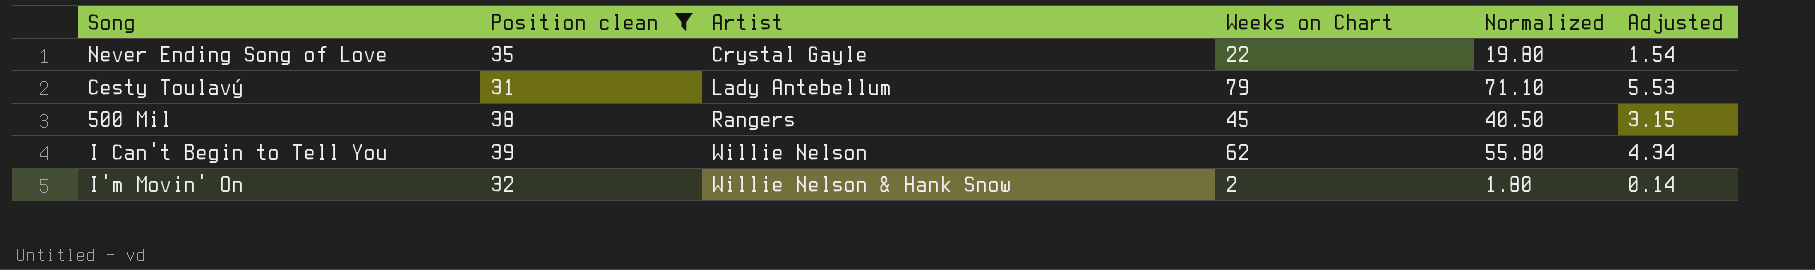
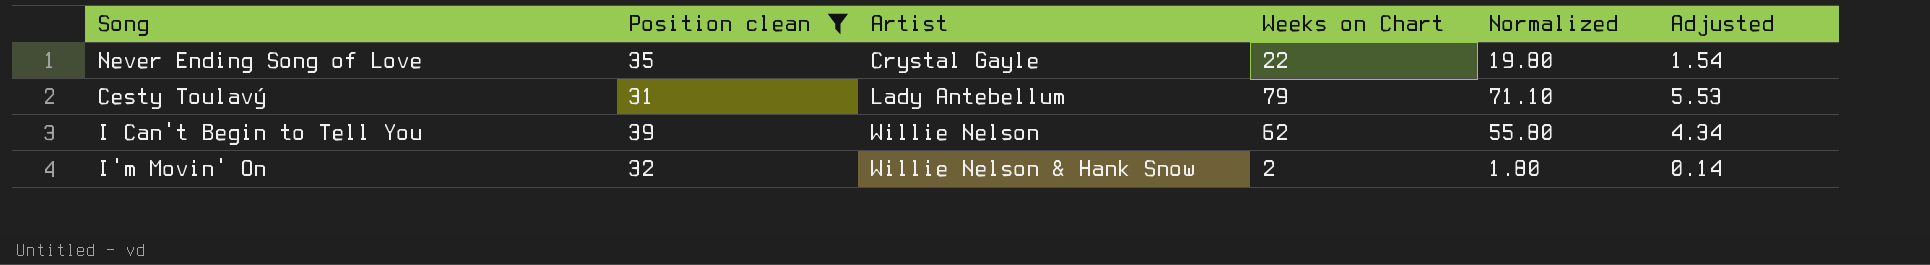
row 500 Mil: 38 | Rangers | 45 | 40.50 | 3.15 -> none

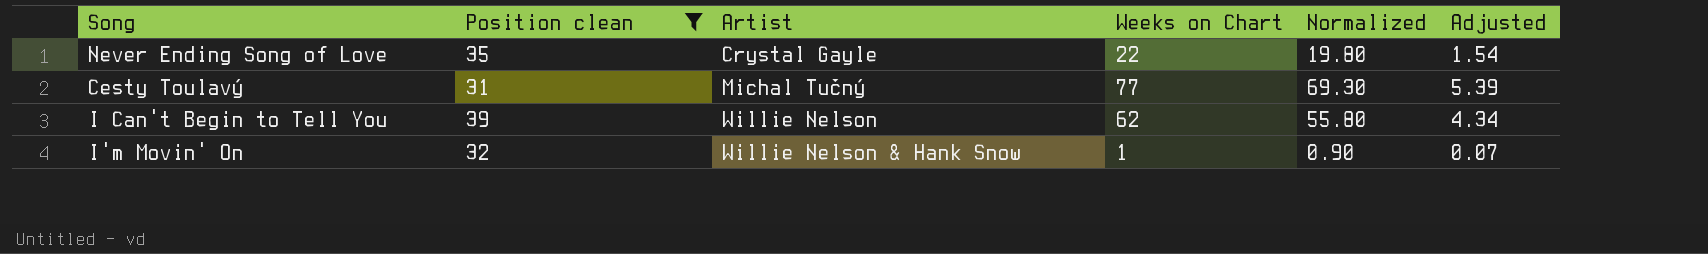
Cesty Toulavý | Artist: Lady Antebellum -> Michal Tučný
Cesty Toulavý | Weeks on Chart: 79 -> 77
Cesty Toulavý | Normalized: 71.10 -> 69.30
Cesty Toulavý | Adjusted: 5.53 -> 5.39
I'm Movin' On | Weeks on Chart: 2 -> 1
I'm Movin' On | Normalized: 1.80 -> 0.90
I'm Movin' On | Adjusted: 0.14 -> 0.07

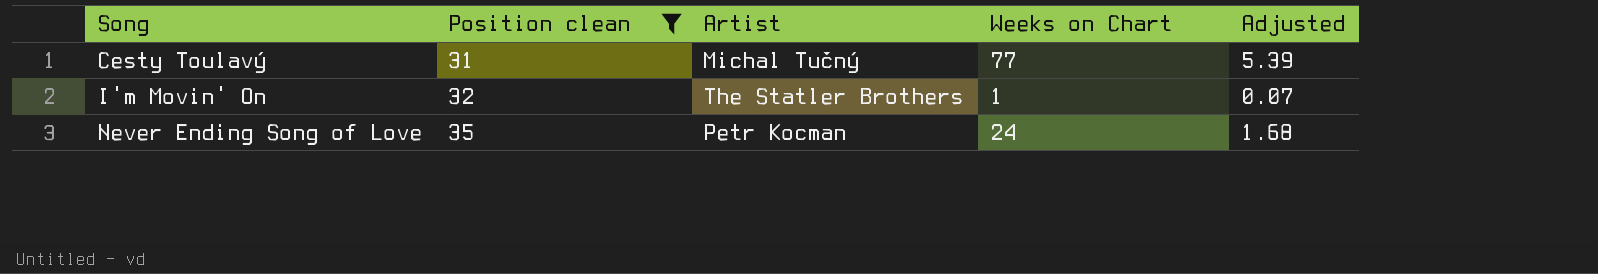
row order: Artist ascending -> Song ascending
column Normalized | formula: [Weeks on Chart] * 0.9 -> none
row I Can't Begin to Tell You: 39 | Willie Nelson | 62 | 55.80 | 4.34 -> none
I'm Movin' On | Artist: Willie Nelson & Hank Snow -> The Statler Brothers
Never Ending Song of Love | Artist: Crystal Gayle -> Petr Kocman
Never Ending Song of Love | Weeks on Chart: 22 -> 24
Never Ending Song of Love | Adjusted: 1.54 -> 1.68

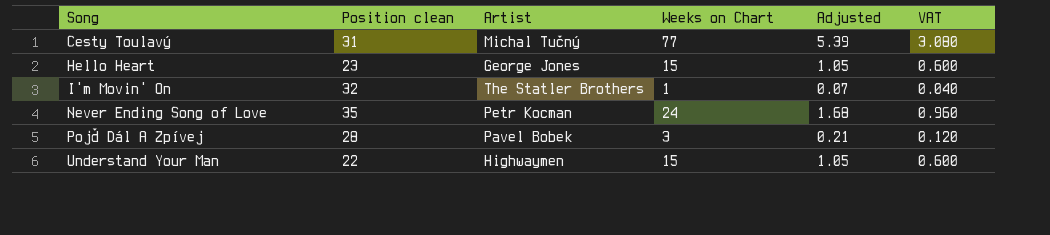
filter: Position clean >= 31 -> none
column VAT | formula: none -> [Weeks on Chart] * 0.04

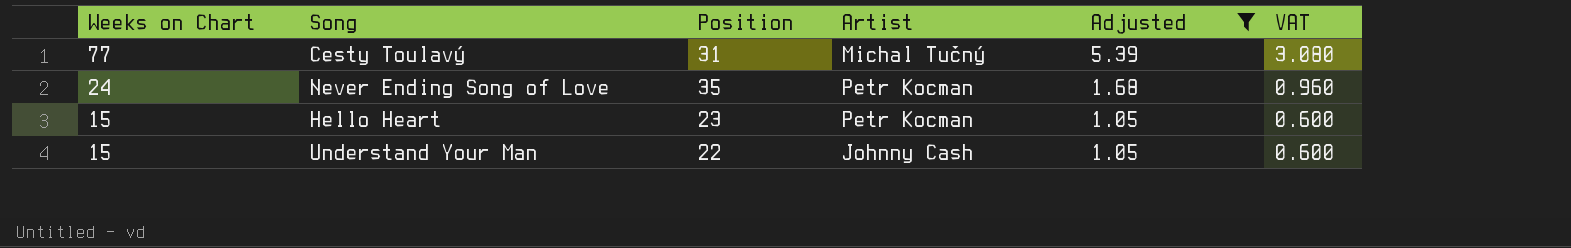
filter: none -> Adjusted >= 1.05
row order: Song ascending -> Weeks on Chart descending
column Weeks on Chart | position: 4 -> 1
column name: Position clean -> Position
Hello Heart | Artist: George Jones -> Petr Kocman
Understand Your Man | Artist: Highwaymen -> Johnny Cash

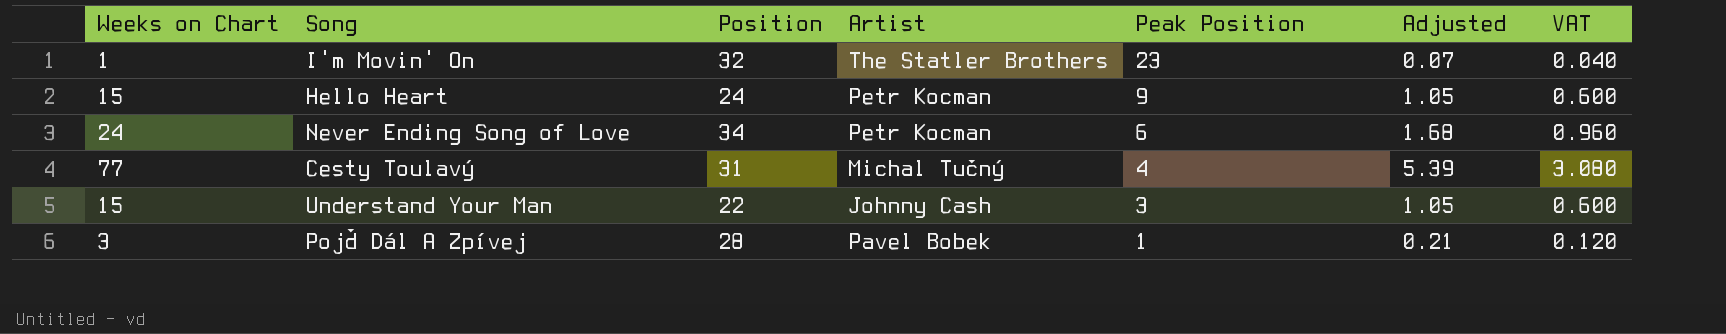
filter: Adjusted >= 1.05 -> none
row order: Weeks on Chart descending -> Peak Position descending
column Peak Position | position: none -> 5
Hello Heart | Position: 23 -> 24
Never Ending Song of Love | Position: 35 -> 34

